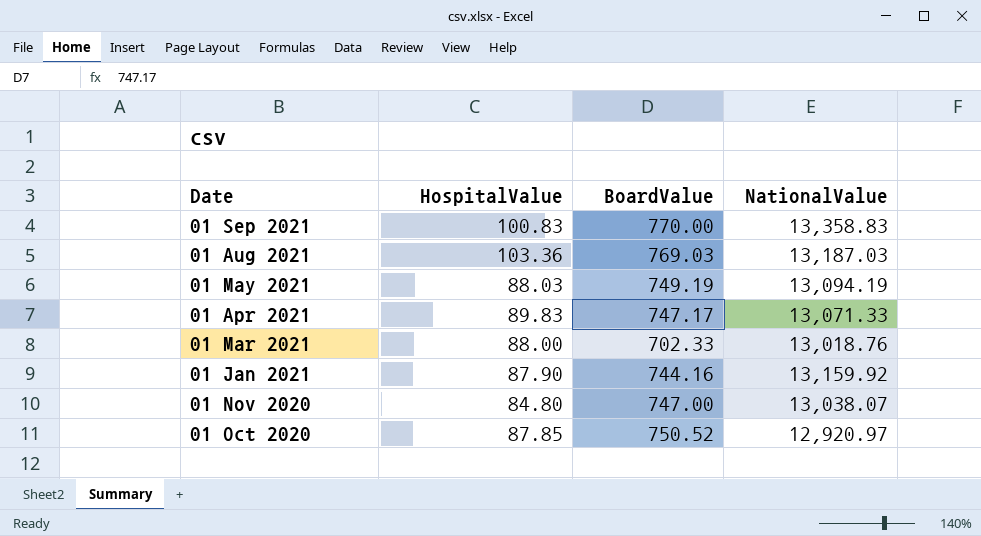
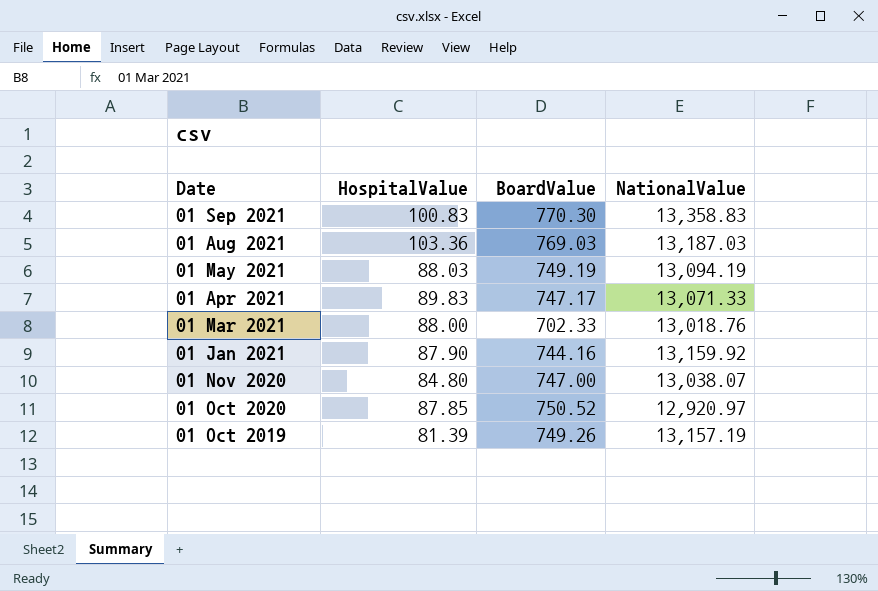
01 Sep 2021 | BoardValue: 770.00 -> 770.30
row 01 Oct 2019: none -> 81.39 | 749.26 | 13,157.19

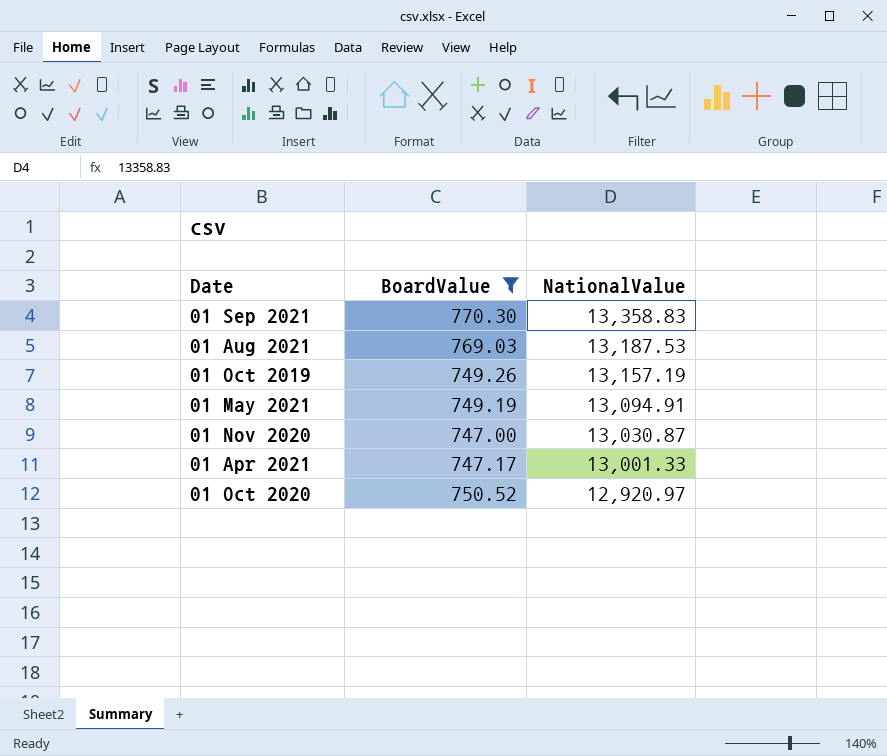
filter: none -> BoardValue >= 747.00
row order: Date descending -> NationalValue descending
column HospitalValue | position: 2 -> none
01 Aug 2021 | NationalValue: 13,187.03 -> 13,187.53
01 May 2021 | NationalValue: 13,094.19 -> 13,094.91
01 Nov 2020 | NationalValue: 13,038.07 -> 13,030.87
01 Apr 2021 | NationalValue: 13,071.33 -> 13,001.33

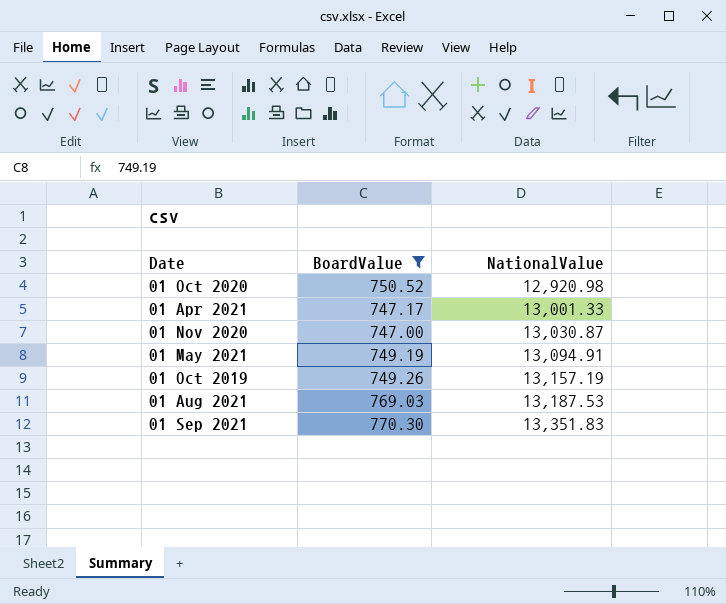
row order: NationalValue descending -> NationalValue ascending
01 Oct 2020 | NationalValue: 12,920.97 -> 12,920.98
01 Sep 2021 | NationalValue: 13,358.83 -> 13,351.83

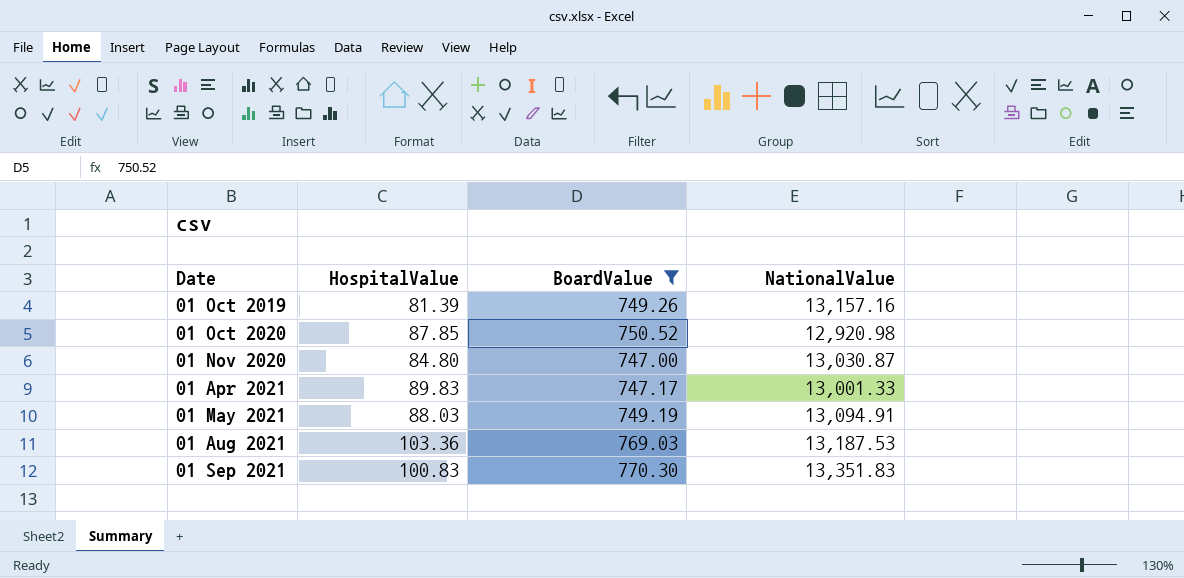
row order: NationalValue ascending -> Date ascending
column HospitalValue | position: none -> 2
01 Oct 2019 | NationalValue: 13,157.19 -> 13,157.16

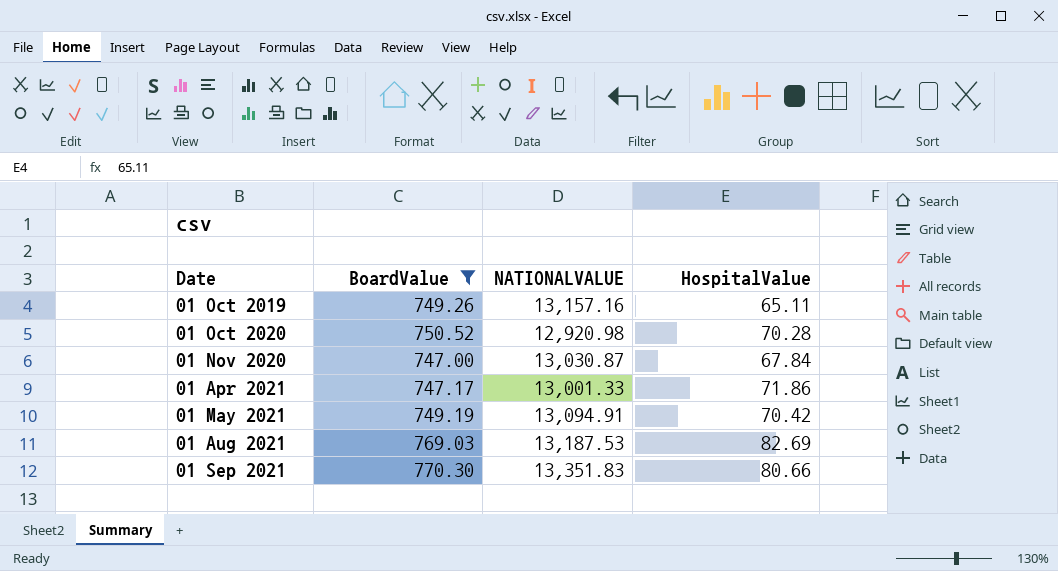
column name: NationalValue -> NATIONALVALUE
column HospitalValue | position: 2 -> 4
01 Oct 2019 | HospitalValue: 81.39 -> 65.11
01 Oct 2020 | HospitalValue: 87.85 -> 70.28
01 Nov 2020 | HospitalValue: 84.80 -> 67.84
01 Apr 2021 | HospitalValue: 89.83 -> 71.86
01 May 2021 | HospitalValue: 88.03 -> 70.42
01 Aug 2021 | HospitalValue: 103.36 -> 82.69
01 Sep 2021 | HospitalValue: 100.83 -> 80.66

